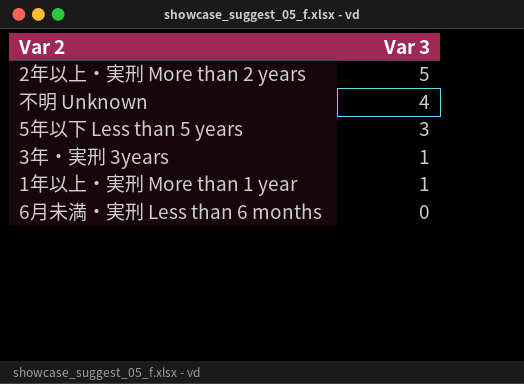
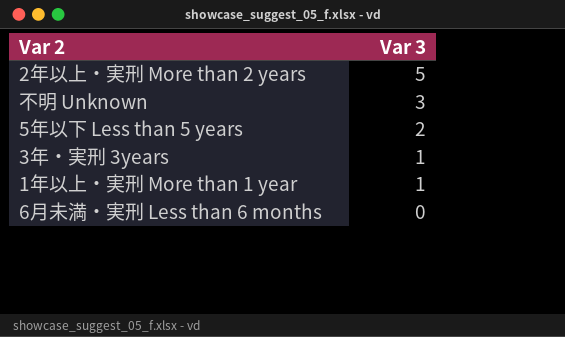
不明 Unknown | Var 3: 4 -> 3
5年以下 Less than 5 years | Var 3: 3 -> 2

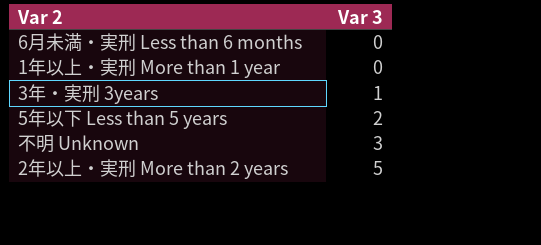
row order: Var 3 descending -> Var 3 ascending
1年以上・実刑 More than 1 year | Var 3: 1 -> 0

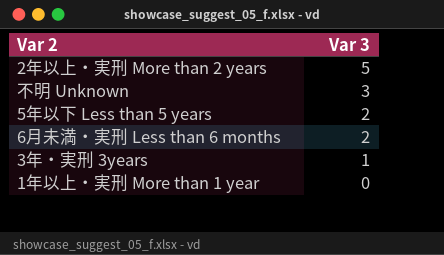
row order: Var 3 ascending -> Var 3 descending
6月未満・実刑 Less than 6 months | Var 3: 0 -> 2

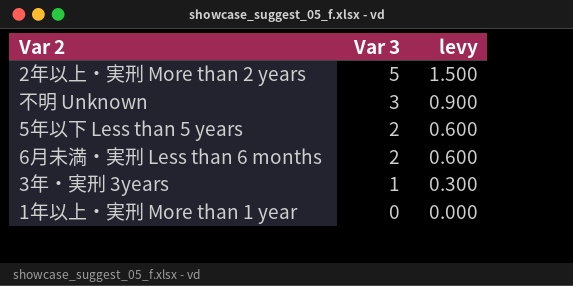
column levy | formula: none -> [Var 3] * 0.3

